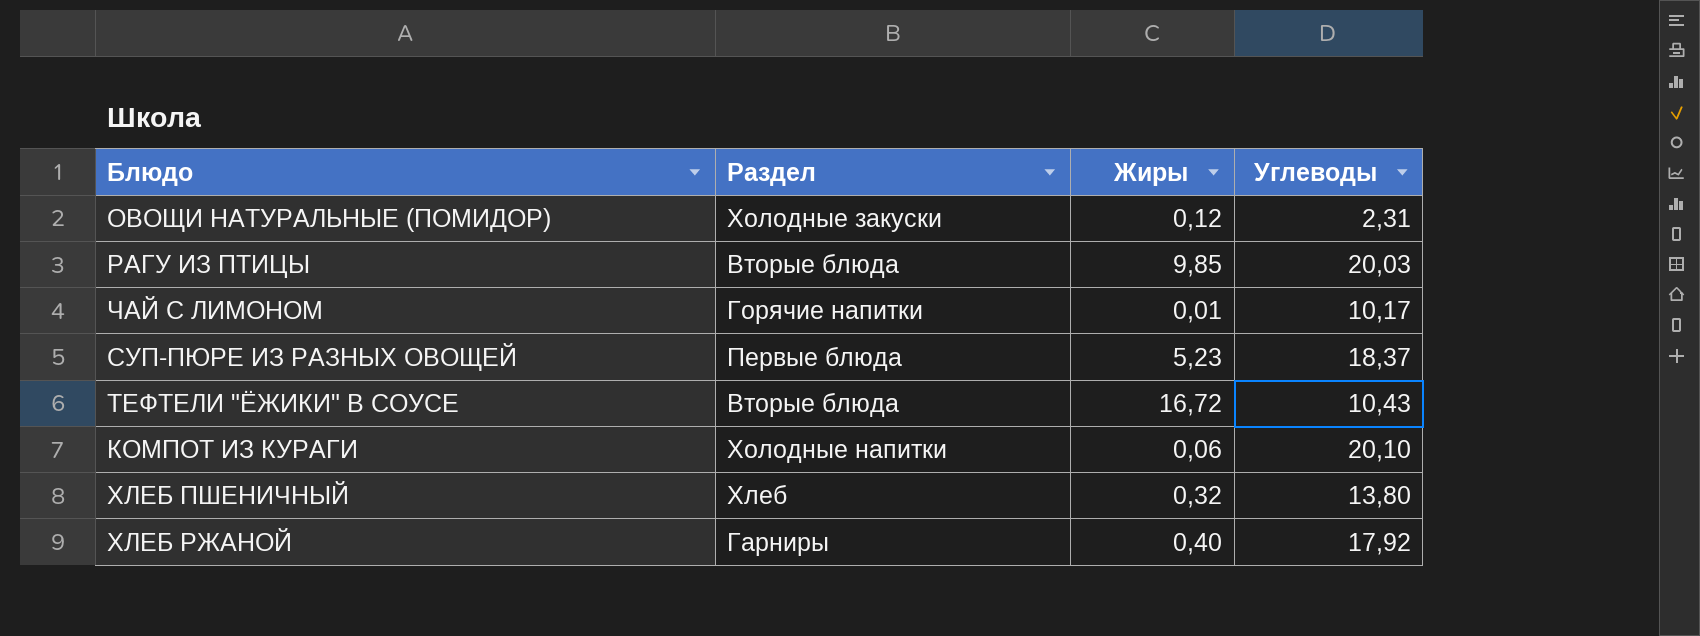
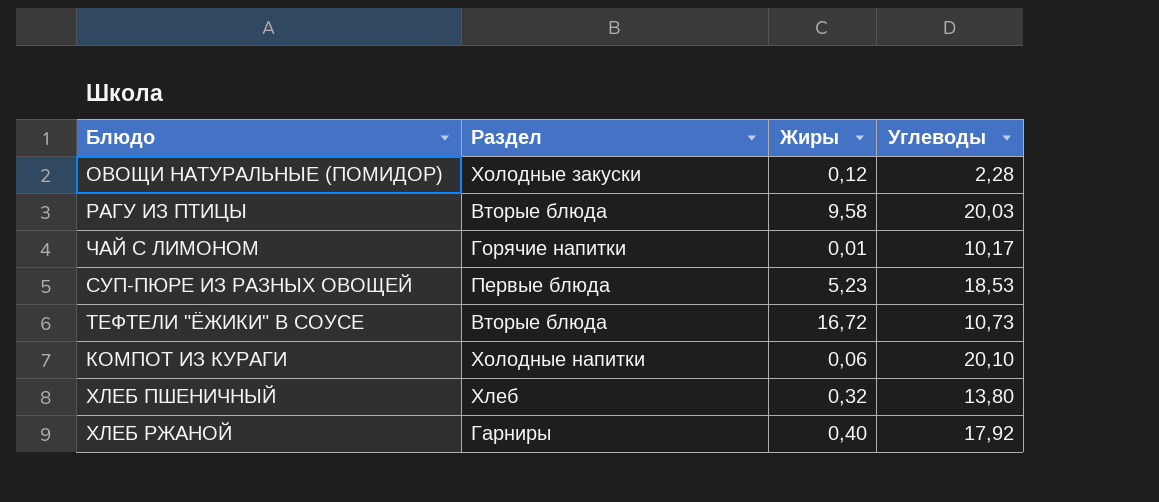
ОВОЩИ НАТУРАЛЬНЫЕ (ПОМИДОР) | Углеводы: 2,31 -> 2,28
РАГУ ИЗ ПТИЦЫ | Жиры: 9,85 -> 9,58
СУП-ПЮРЕ ИЗ РАЗНЫХ ОВОЩЕЙ | Углеводы: 18,37 -> 18,53
ТЕФТЕЛИ "ЁЖИКИ" В СОУСЕ | Углеводы: 10,43 -> 10,73

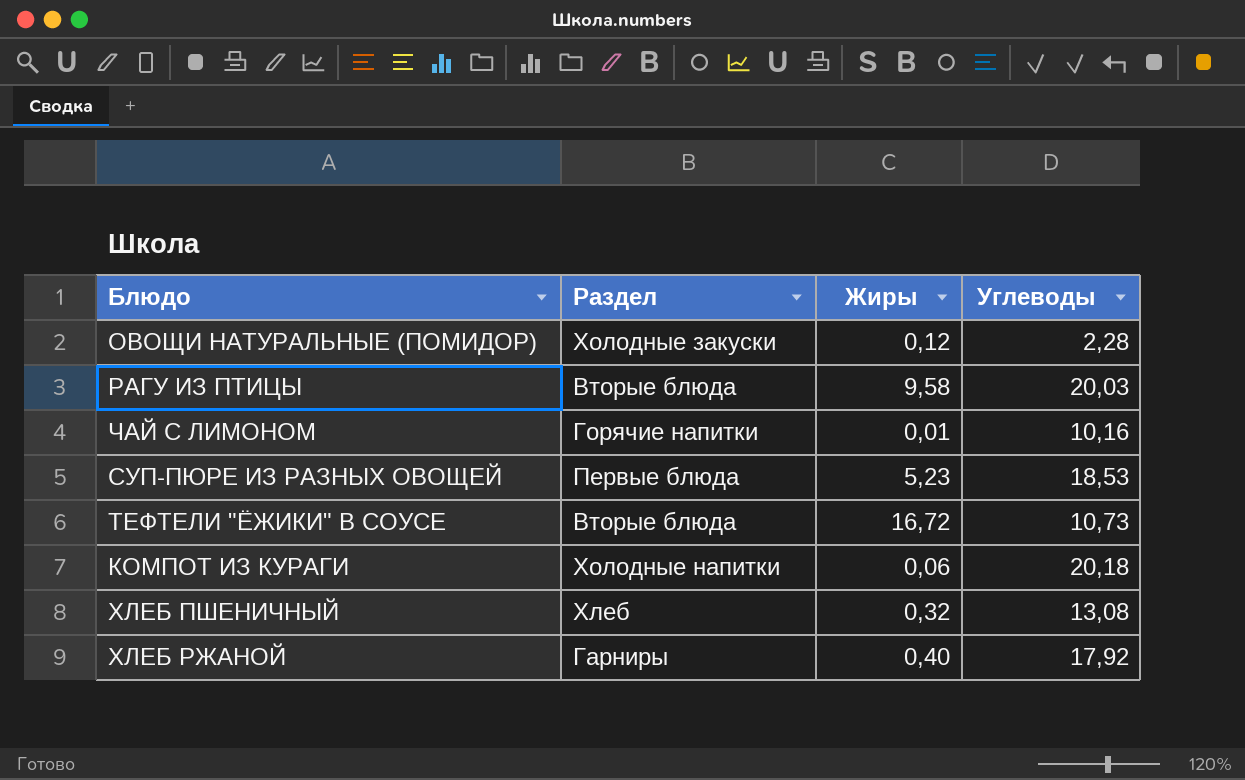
ЧАЙ С ЛИМОНОМ | Углеводы: 10,17 -> 10,16
КОМПОТ ИЗ КУРАГИ | Углеводы: 20,10 -> 20,18
ХЛЕБ ПШЕНИЧНЫЙ | Углеводы: 13,80 -> 13,08

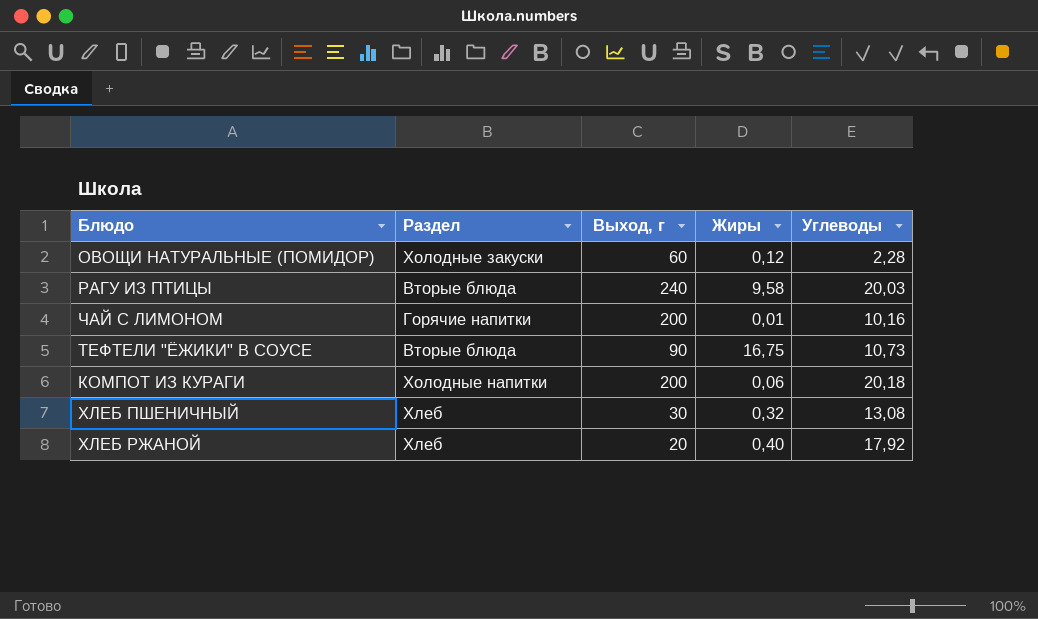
column Выход, г | position: none -> 3
row СУП-ПЮРЕ ИЗ РАЗНЫХ ОВОЩЕЙ: Первые блюда | 5,23 | 18,53 -> none
ТЕФТЕЛИ "ЁЖИКИ" В СОУСЕ | Жиры: 16,72 -> 16,75
ХЛЕБ РЖАНОЙ | Раздел: Гарниры -> Хлеб

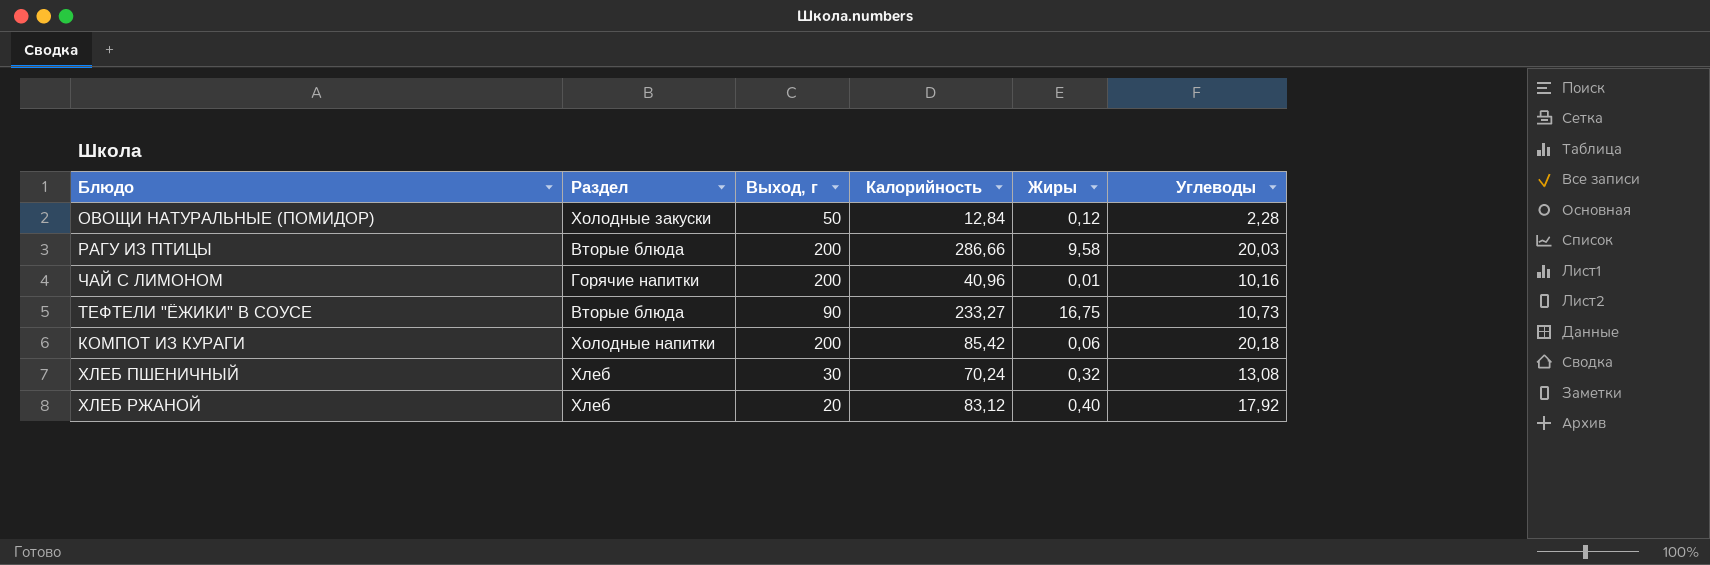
column Калорийность | position: none -> 4
ОВОЩИ НАТУРАЛЬНЫЕ (ПОМИДОР) | Выход, г: 60 -> 50
РАГУ ИЗ ПТИЦЫ | Выход, г: 240 -> 200

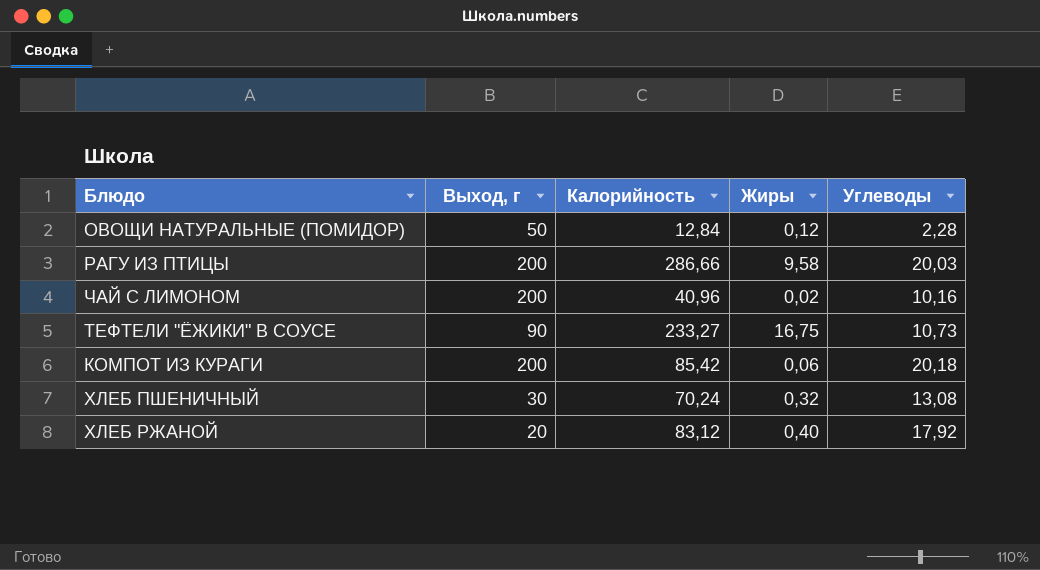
column Раздел | position: 2 -> none
ЧАЙ С ЛИМОНОМ | Жиры: 0,01 -> 0,02

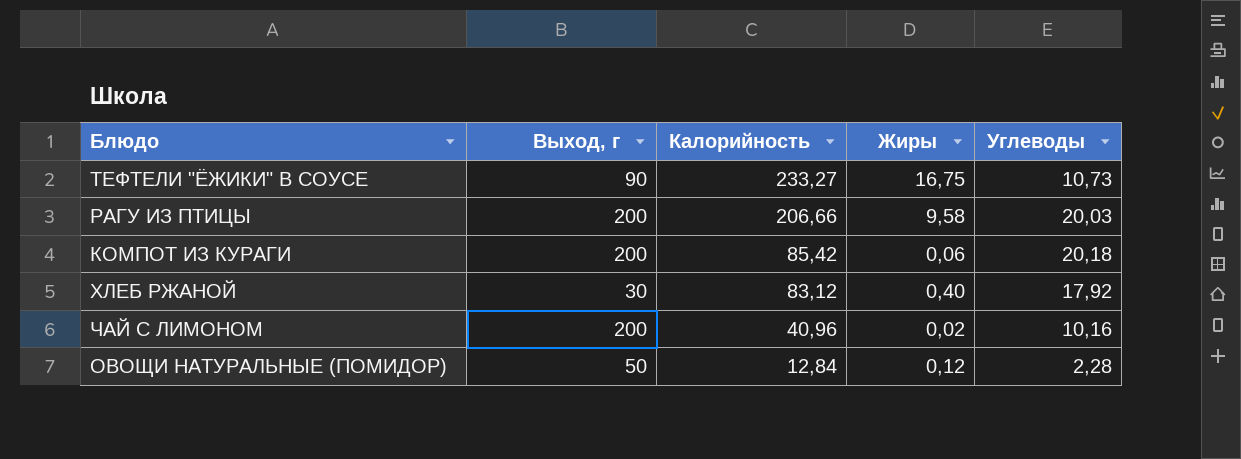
row order: none -> Калорийность descending
row ХЛЕБ ПШЕНИЧНЫЙ: 30 | 70,24 | 0,32 | 13,08 -> none
РАГУ ИЗ ПТИЦЫ | Калорийность: 286,66 -> 206,66
ХЛЕБ РЖАНОЙ | Выход, г: 20 -> 30

